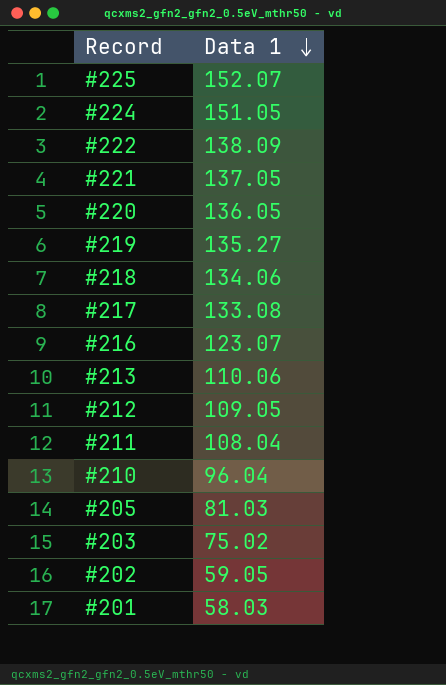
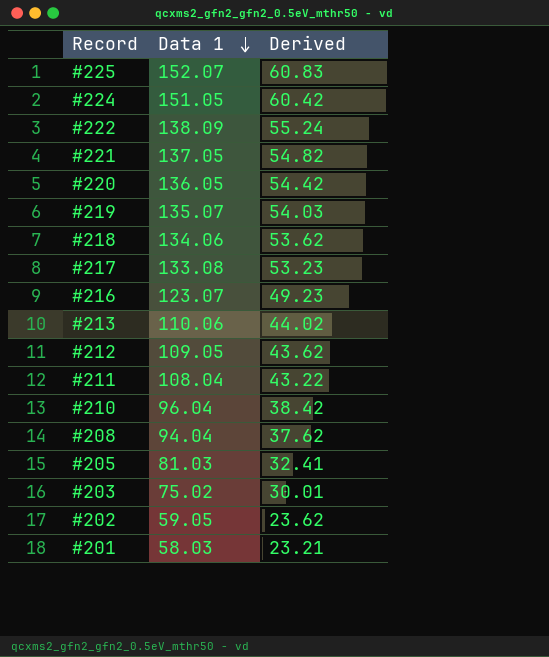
column Derived | formula: none -> [Data 1] * 0.4
#219 | Data 1: 135.27 -> 135.07
row #208: none -> 94.04 | 37.62

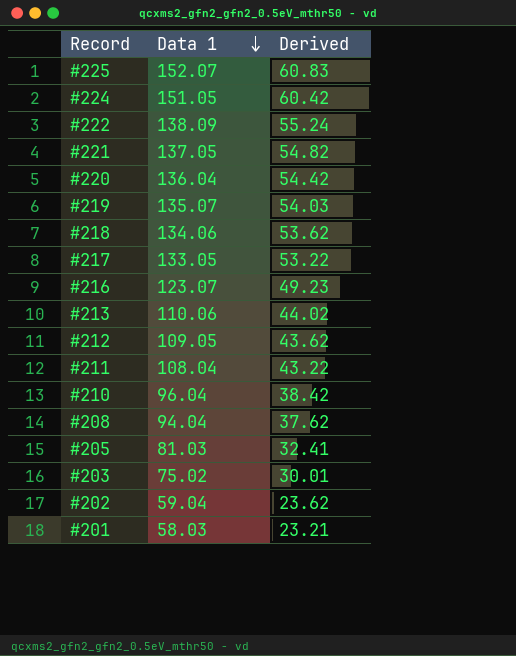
#220 | Data 1: 136.05 -> 136.04
#217 | Data 1: 133.08 -> 133.05
#217 | Derived: 53.23 -> 53.22
#202 | Data 1: 59.05 -> 59.04

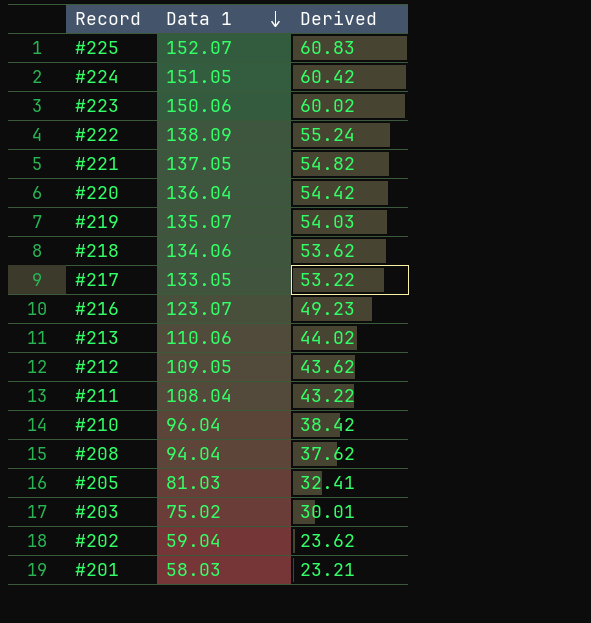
row #223: none -> 150.06 | 60.02

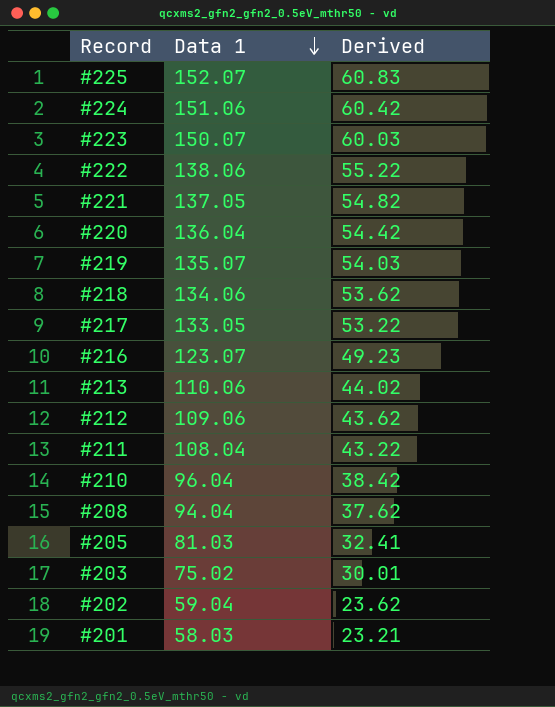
#224 | Data 1: 151.05 -> 151.06
#223 | Data 1: 150.06 -> 150.07
#223 | Derived: 60.02 -> 60.03
#222 | Data 1: 138.09 -> 138.06
#222 | Derived: 55.24 -> 55.22
#212 | Data 1: 109.05 -> 109.06

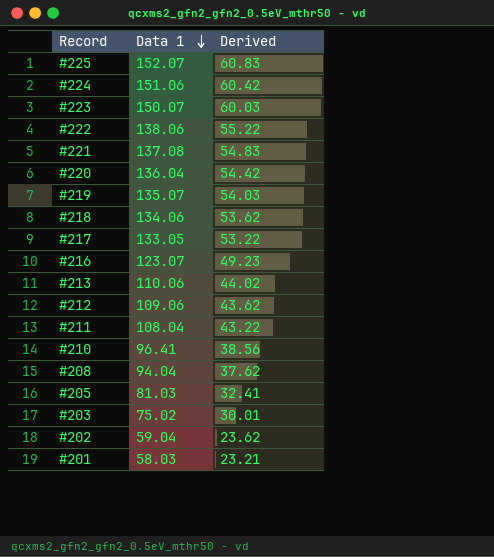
#221 | Data 1: 137.05 -> 137.08
#221 | Derived: 54.82 -> 54.83
#210 | Data 1: 96.04 -> 96.41
#210 | Derived: 38.42 -> 38.56

